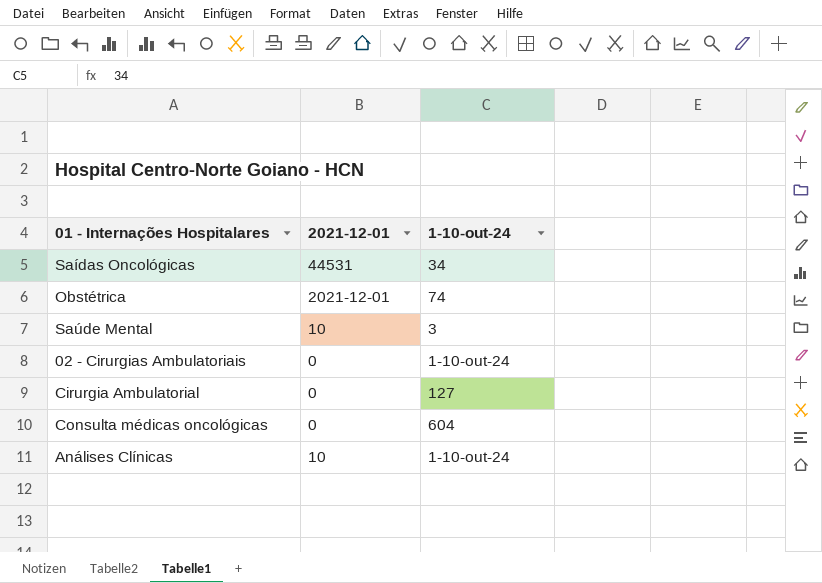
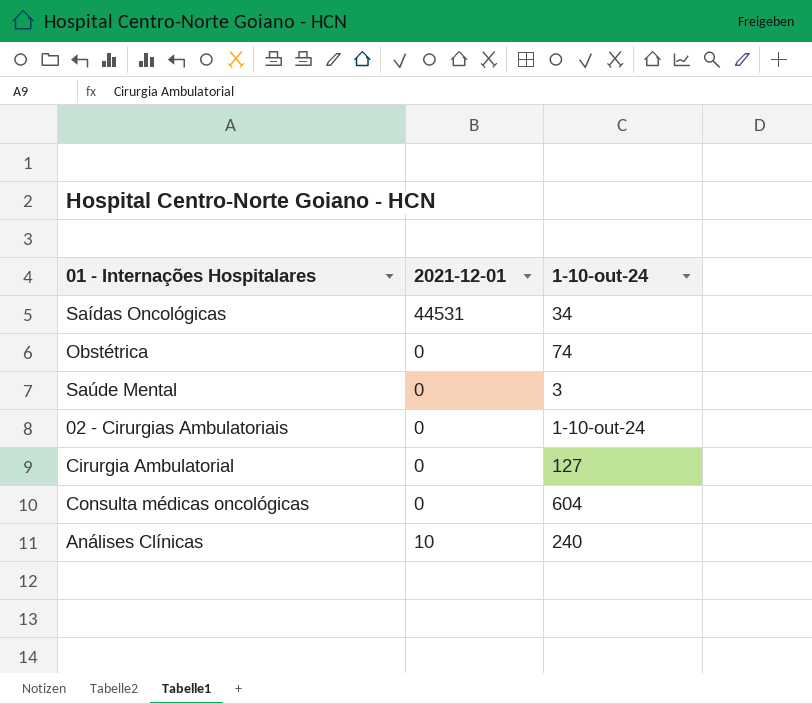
Obstétrica | 2021-12-01: 2021-12-01 -> 0
Saúde Mental | 2021-12-01: 10 -> 0
Análises Clínicas | 1-10-out-24: 1-10-out-24 -> 240

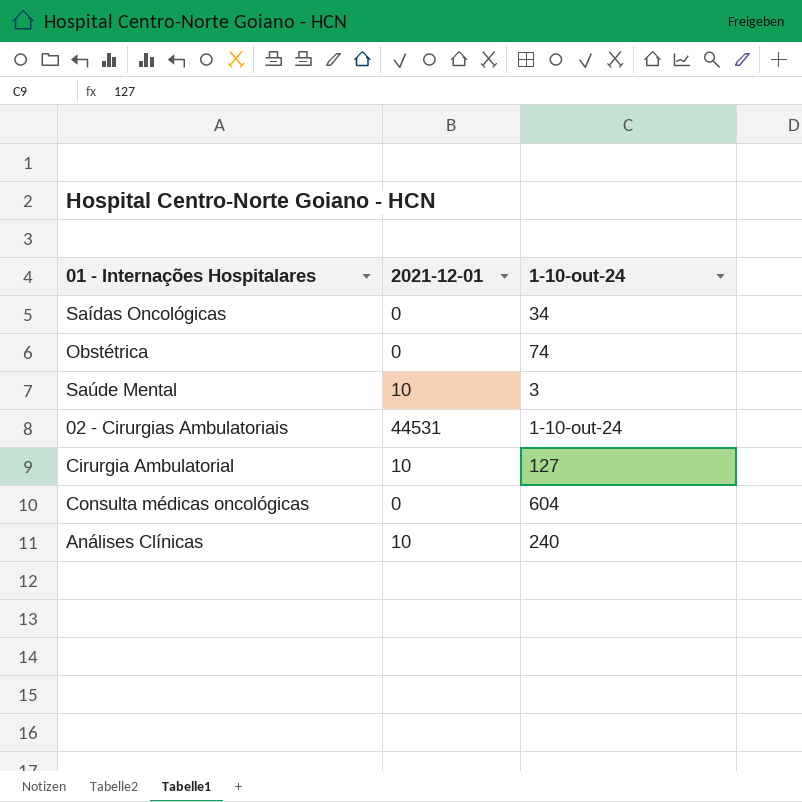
Saídas Oncológicas | 2021-12-01: 44531 -> 0
Saúde Mental | 2021-12-01: 0 -> 10
02 - Cirurgias Ambulatoriais | 2021-12-01: 0 -> 44531
Cirurgia Ambulatorial | 2021-12-01: 0 -> 10

